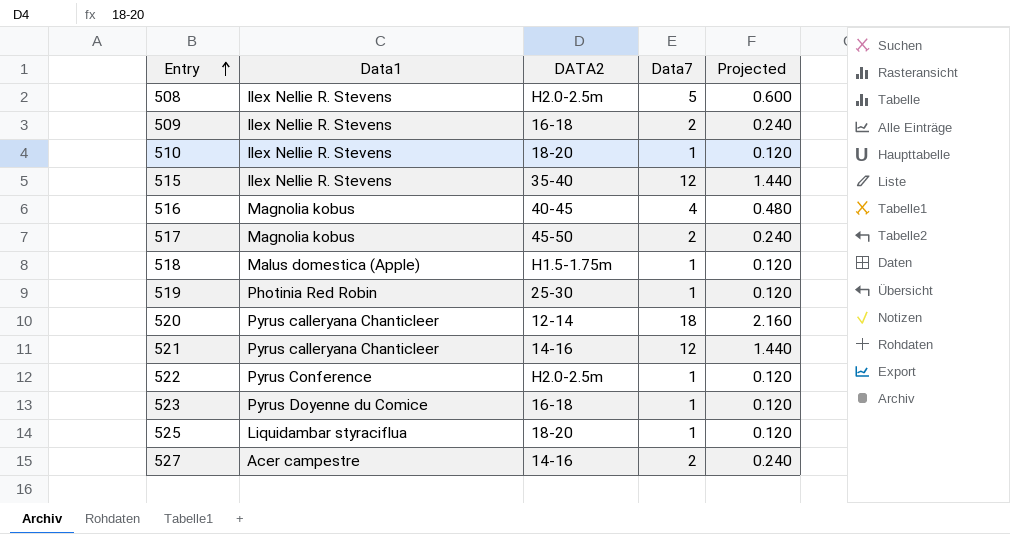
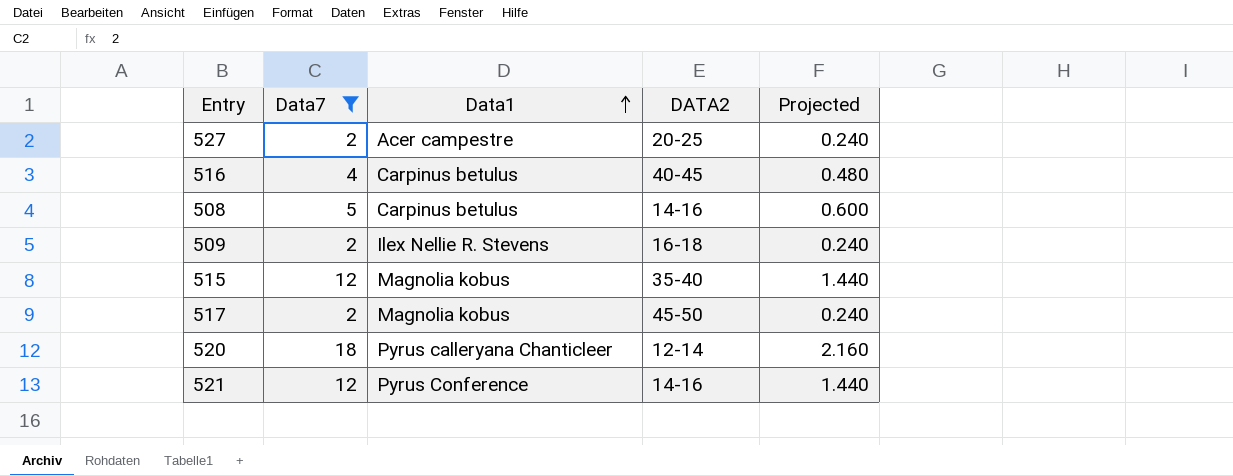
filter: none -> Data7 != 1
row order: Entry ascending -> Data1 ascending
column Data7 | position: 4 -> 2
527 | DATA2: 14-16 -> 20-25
516 | Data1: Magnolia kobus -> Carpinus betulus
508 | Data1: Ilex Nellie R. Stevens -> Carpinus betulus
508 | DATA2: H2.0-2.5m -> 14-16
515 | Data1: Ilex Nellie R. Stevens -> Magnolia kobus
521 | Data1: Pyrus calleryana Chanticleer -> Pyrus Conference

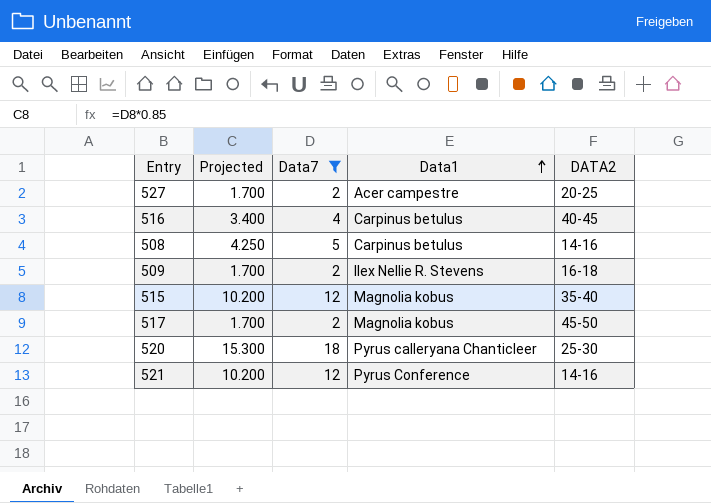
column Projected | formula: [Data7] * 0.12 -> [Data7] * 0.85
column Projected | position: 5 -> 2
520 | DATA2: 12-14 -> 25-30

